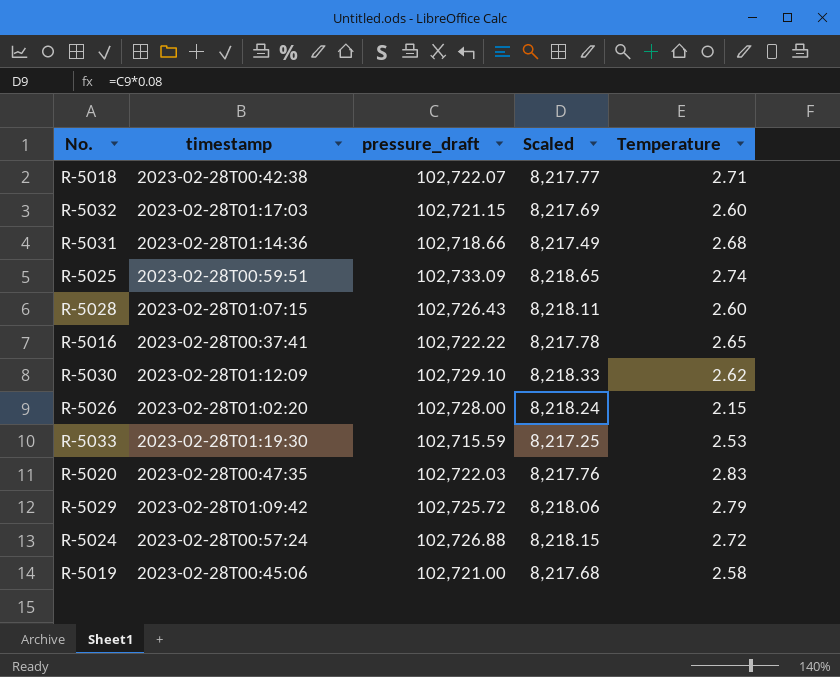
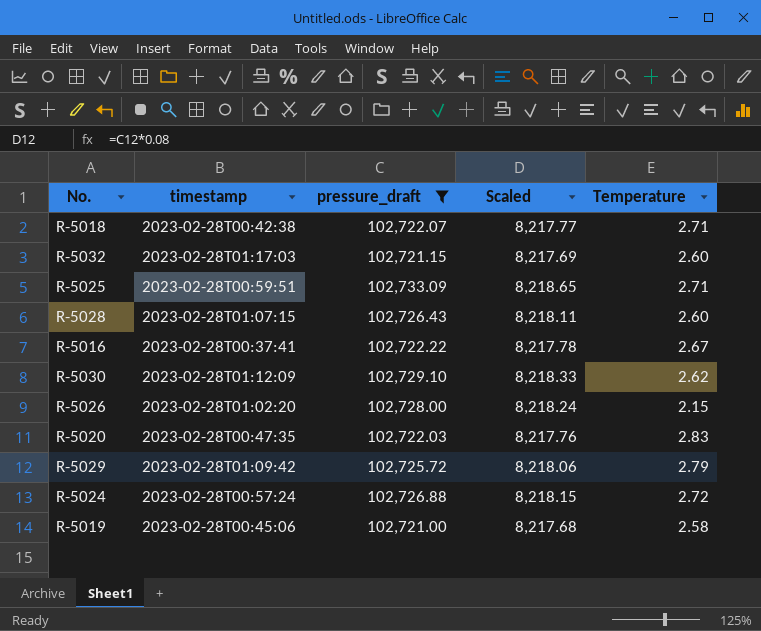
filter: none -> pressure_draft >= 102,721.00
R-5025 | Temperature: 2.74 -> 2.71
R-5016 | Temperature: 2.65 -> 2.67

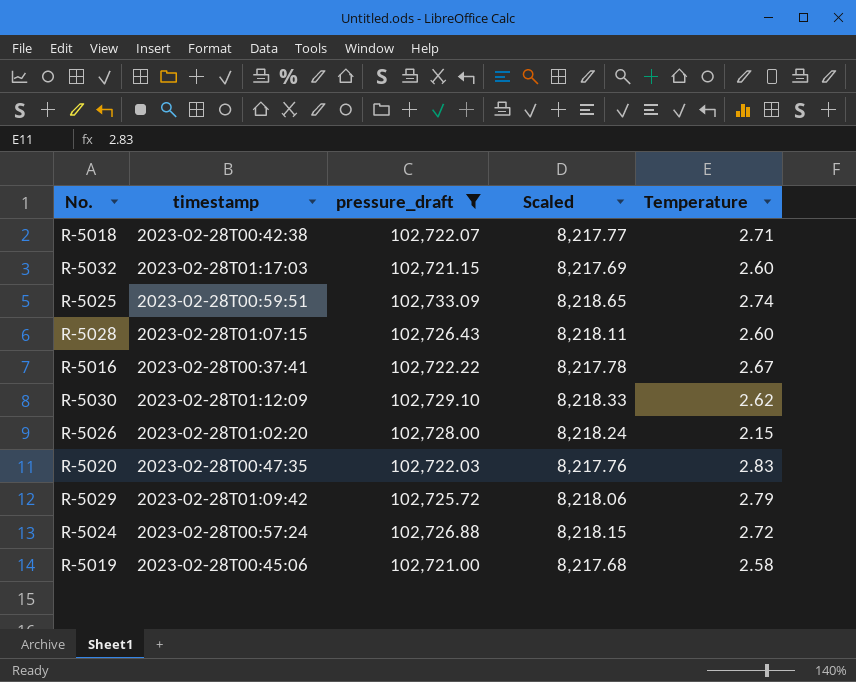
R-5025 | Temperature: 2.71 -> 2.74

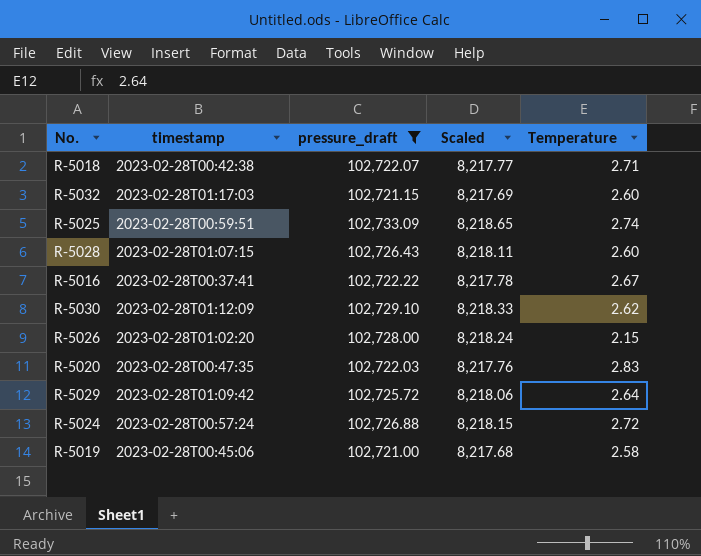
R-5029 | Temperature: 2.79 -> 2.64

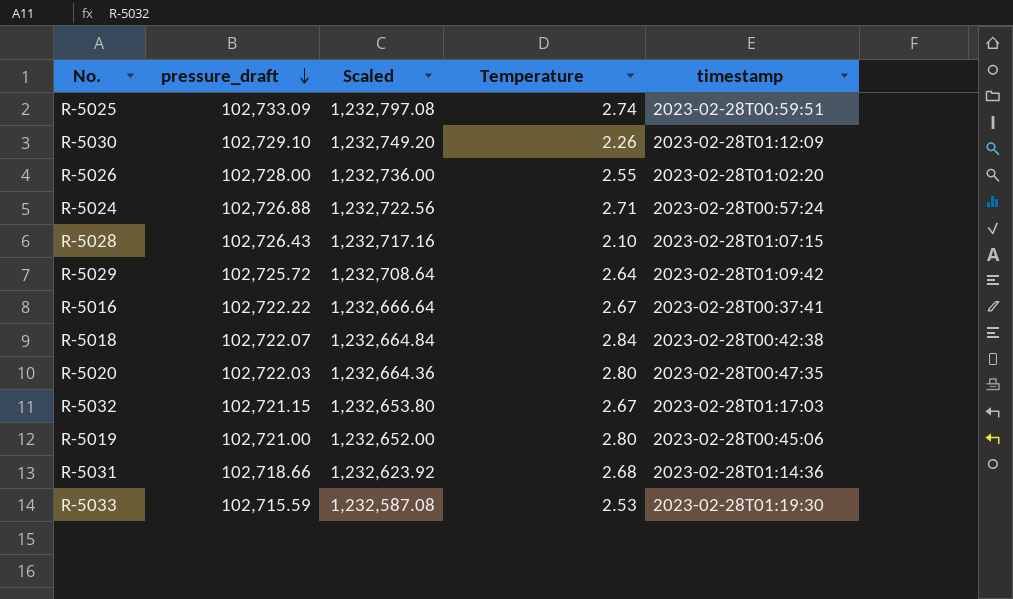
filter: pressure_draft >= 102,721.00 -> none
row order: none -> pressure_draft descending
column Scaled | formula: [pressure_draft] * 0.08 -> [pressure_draft] * 12
column timestamp | position: 2 -> 5
R-5030 | Temperature: 2.62 -> 2.26
R-5026 | Temperature: 2.15 -> 2.55
R-5024 | Temperature: 2.72 -> 2.71
R-5028 | Temperature: 2.60 -> 2.10
R-5018 | Temperature: 2.71 -> 2.84
R-5020 | Temperature: 2.83 -> 2.80
R-5032 | Temperature: 2.60 -> 2.67
R-5019 | Temperature: 2.58 -> 2.80

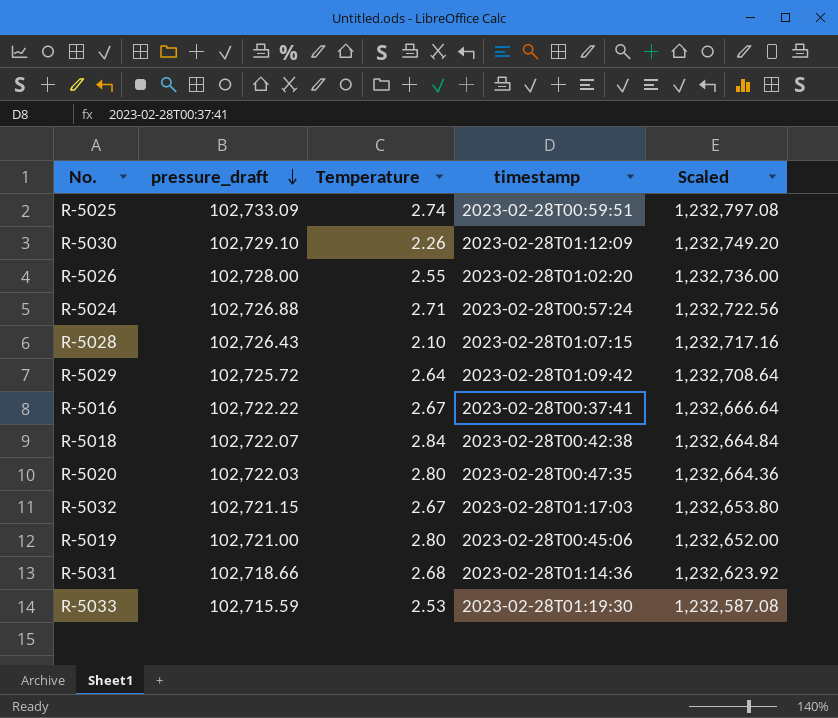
column Scaled | position: 3 -> 5

